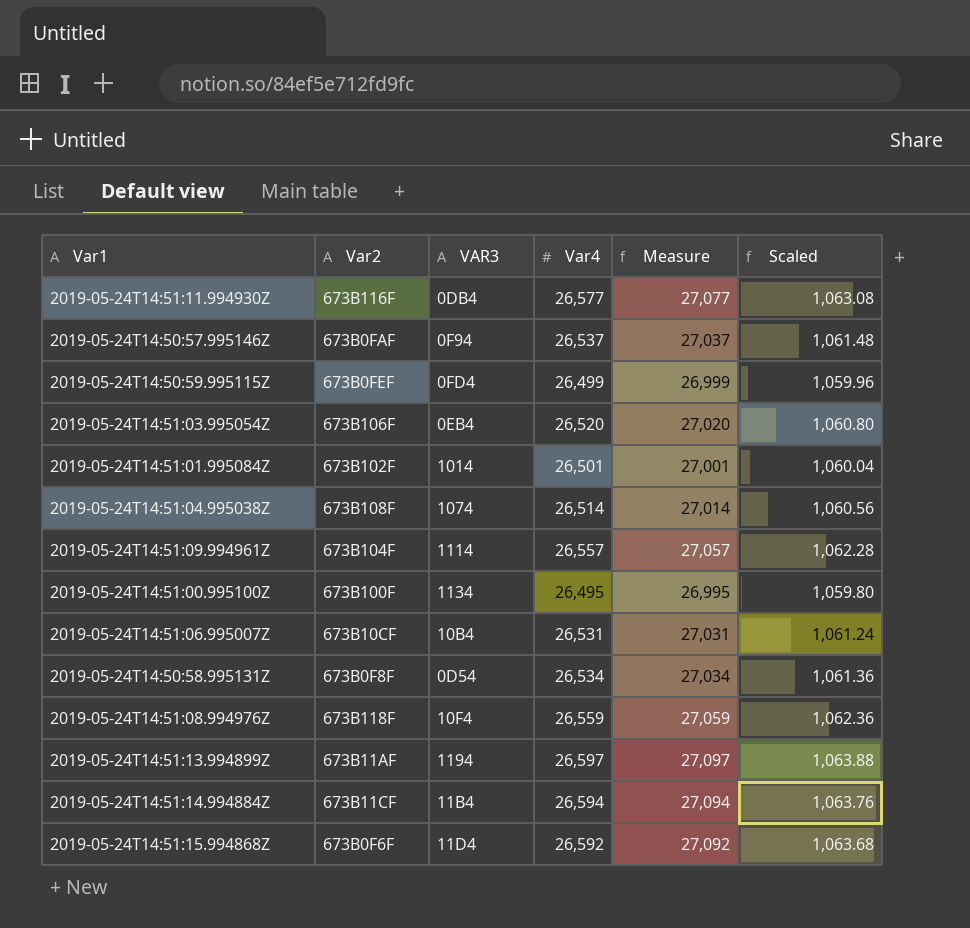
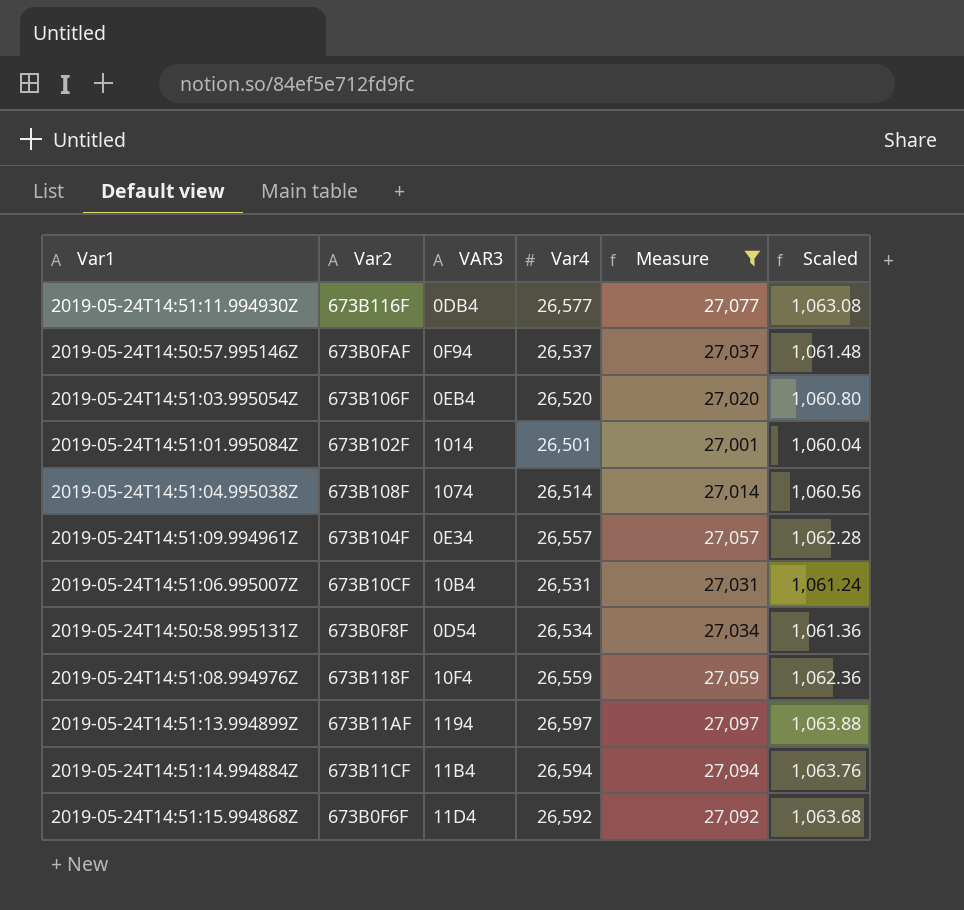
filter: none -> Measure >= 27,001
2019-05-24T14:51:09.994961Z | VAR3: 1114 -> 0E34

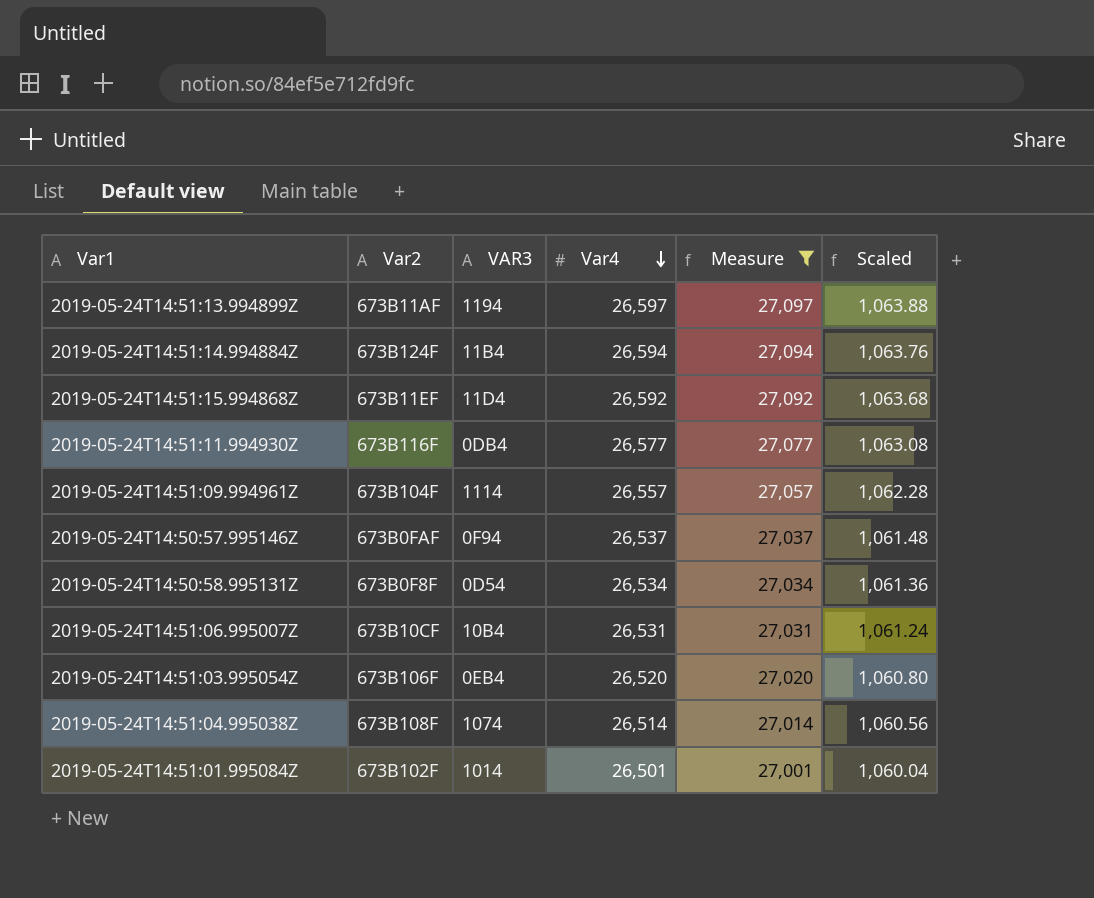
row order: none -> Var4 descending
row 2019-05-24T14:51:08.994976Z: 673B118F | 10F4 | 26,559 | 27,059 | 1,062.36 -> none
2019-05-24T14:51:14.994884Z | Var2: 673B11CF -> 673B124F
2019-05-24T14:51:15.994868Z | Var2: 673B0F6F -> 673B11EF
2019-05-24T14:51:09.994961Z | VAR3: 0E34 -> 1114

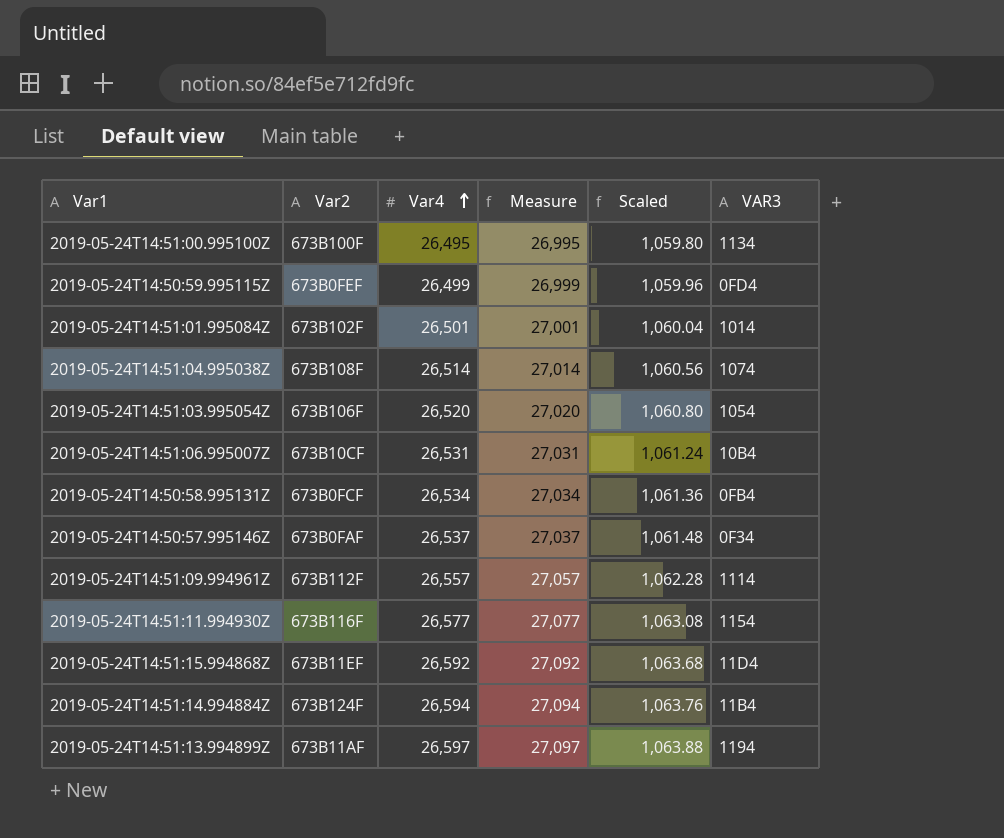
filter: Measure >= 27,001 -> none
row order: Var4 descending -> Var4 ascending
column VAR3 | position: 3 -> 6
2019-05-24T14:51:03.995054Z | VAR3: 0EB4 -> 1054
2019-05-24T14:50:58.995131Z | Var2: 673B0F8F -> 673B0FCF
2019-05-24T14:50:58.995131Z | VAR3: 0D54 -> 0FB4
2019-05-24T14:50:57.995146Z | VAR3: 0F94 -> 0F34
2019-05-24T14:51:09.994961Z | Var2: 673B104F -> 673B112F
2019-05-24T14:51:11.994930Z | VAR3: 0DB4 -> 1154

